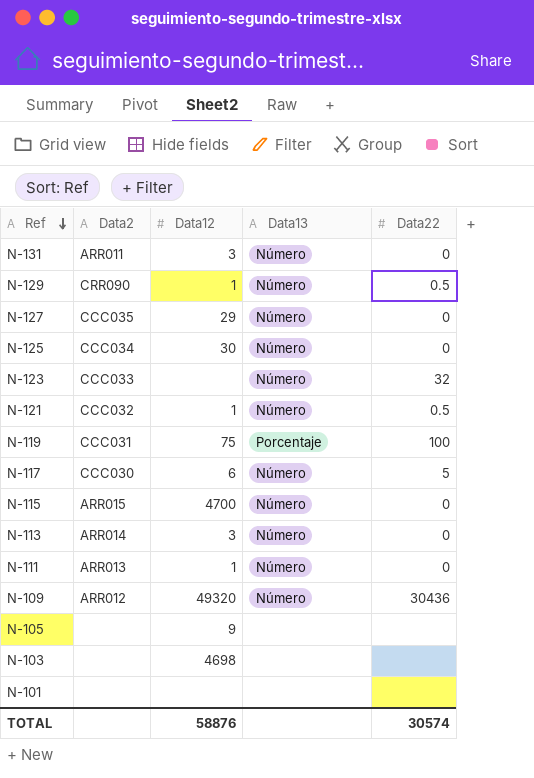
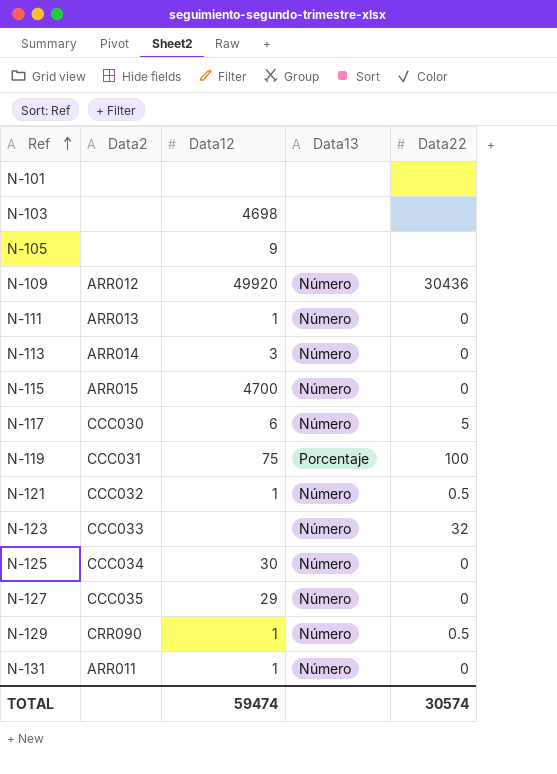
row order: Ref descending -> Ref ascending
N-109 | Data12: 49320 -> 49920
N-131 | Data12: 3 -> 1
TOTAL | Data12: 58876 -> 59474

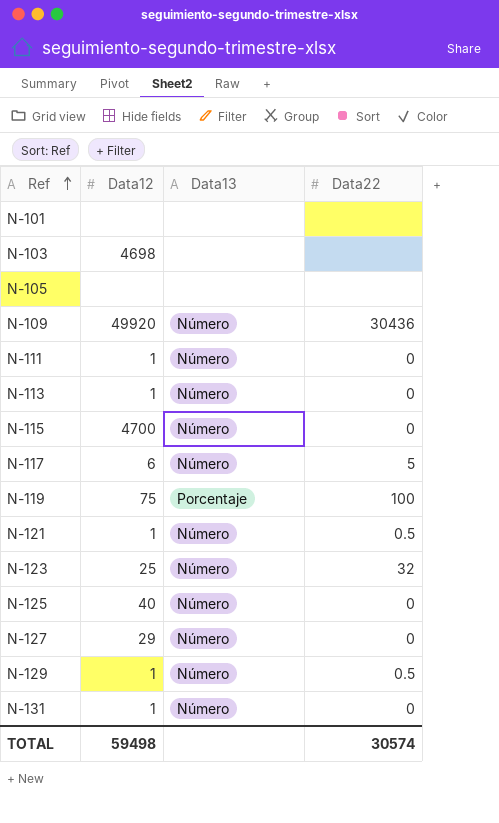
column Data2 | position: 2 -> none
N-105 | Data12: 9 -> none
N-113 | Data12: 3 -> 1
N-123 | Data12: none -> 25
N-125 | Data12: 30 -> 40
TOTAL | Data12: 59474 -> 59498

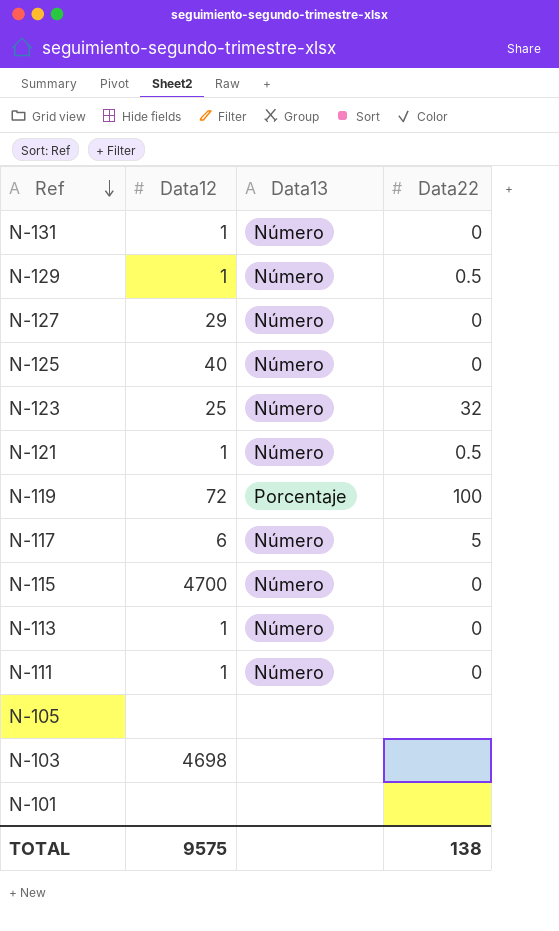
row order: Ref ascending -> Ref descending
row N-109: 49920 | Número | 30436 -> none
N-119 | Data12: 75 -> 72
TOTAL | Data12: 59498 -> 9575
TOTAL | Data22: 30574 -> 138

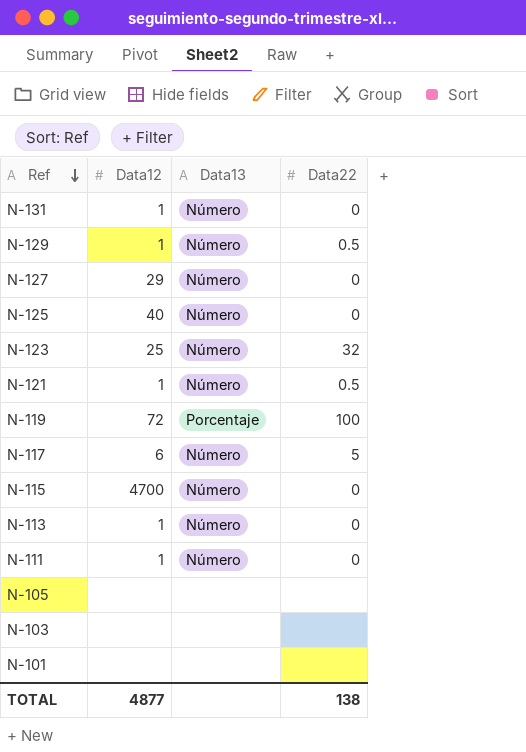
N-103 | Data12: 4698 -> none
TOTAL | Data12: 9575 -> 4877

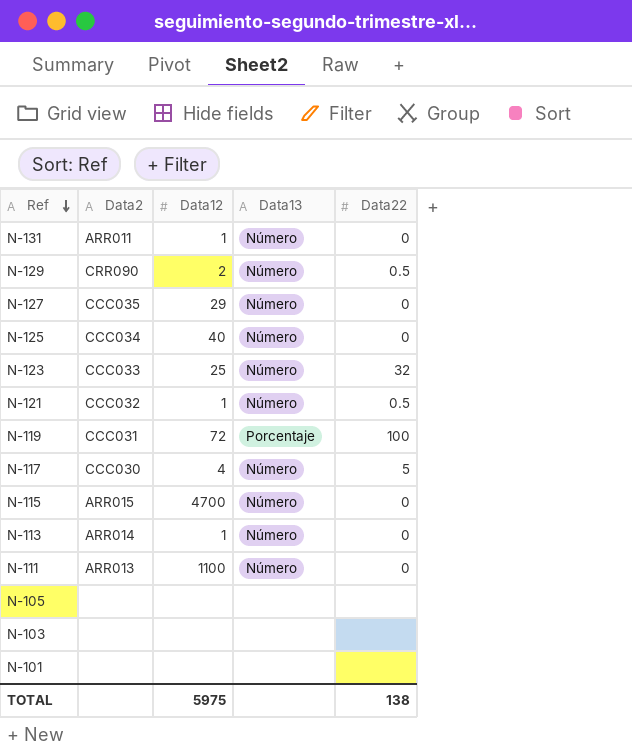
column Data2 | position: none -> 2
N-129 | Data12: 1 -> 2
N-117 | Data12: 6 -> 4
N-111 | Data12: 1 -> 1100
TOTAL | Data12: 4877 -> 5975

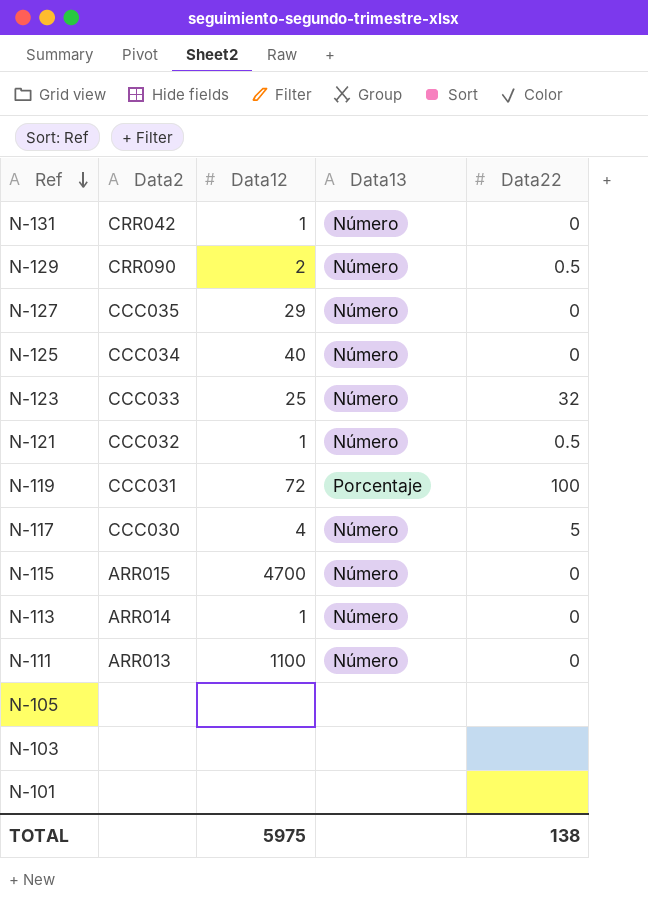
N-131 | Data2: ARR011 -> CRR042

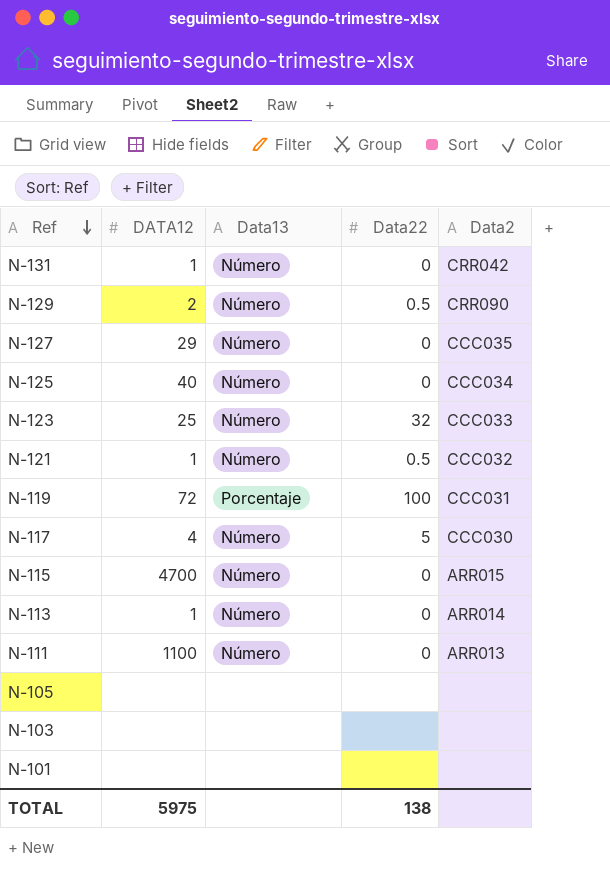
column name: Data12 -> DATA12
column Data2 | position: 2 -> 5

